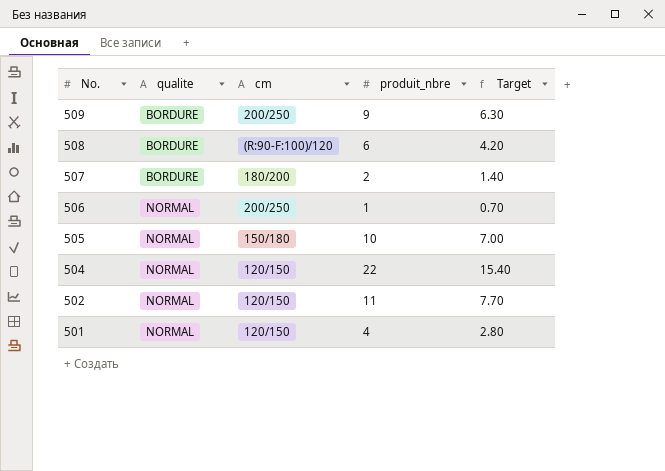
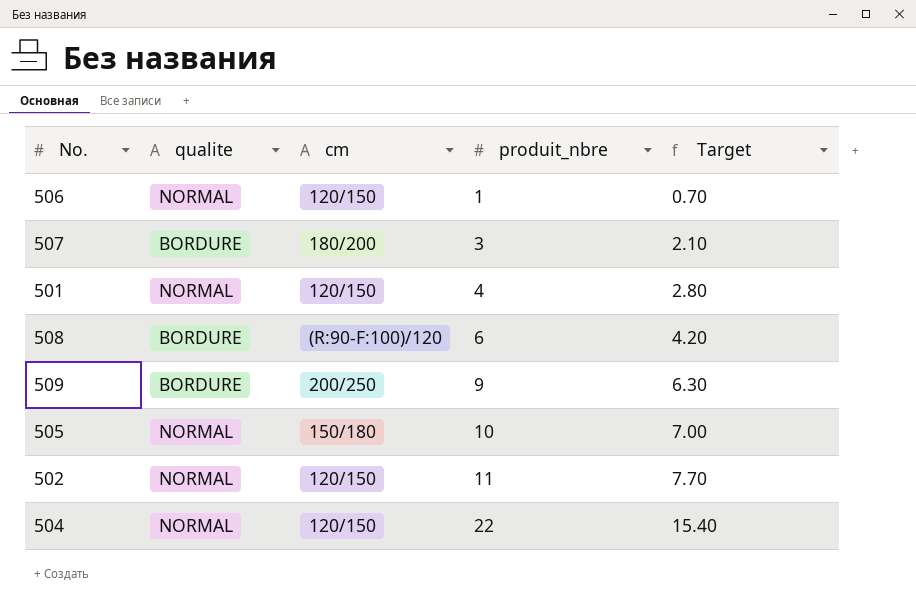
row order: No. descending -> produit_nbre ascending
506 | cm: 200/250 -> 120/150
507 | produit_nbre: 2 -> 3
507 | Target: 1.40 -> 2.10

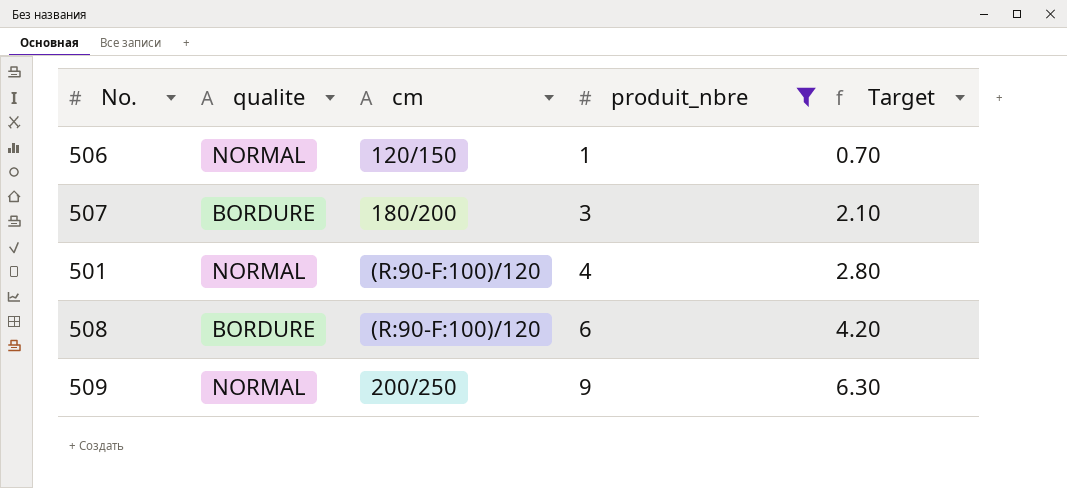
filter: none -> produit_nbre <= 9
501 | cm: 120/150 -> (R:90-F:100)/120
509 | qualite: BORDURE -> NORMAL

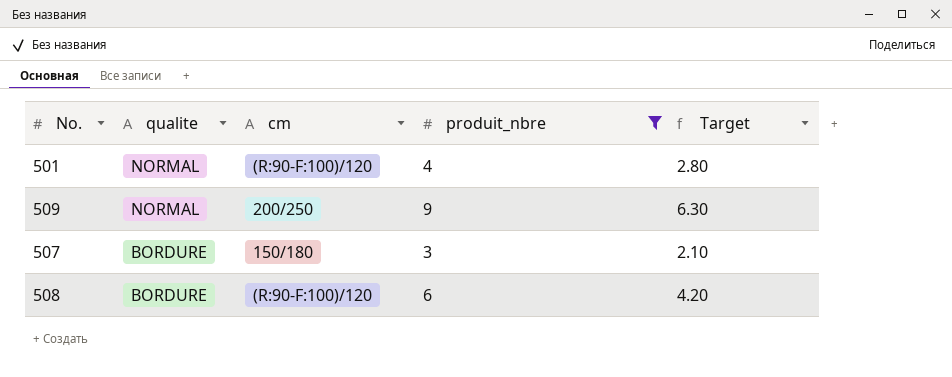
row order: produit_nbre ascending -> qualite descending
row 506: NORMAL | 120/150 | 1 | 0.70 -> none
507 | cm: 180/200 -> 150/180

